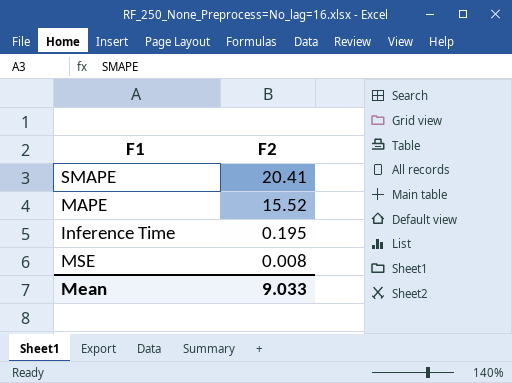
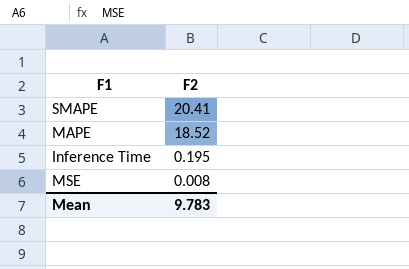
MAPE | F2: 15.52 -> 18.52
Mean | F2: 9.033 -> 9.783

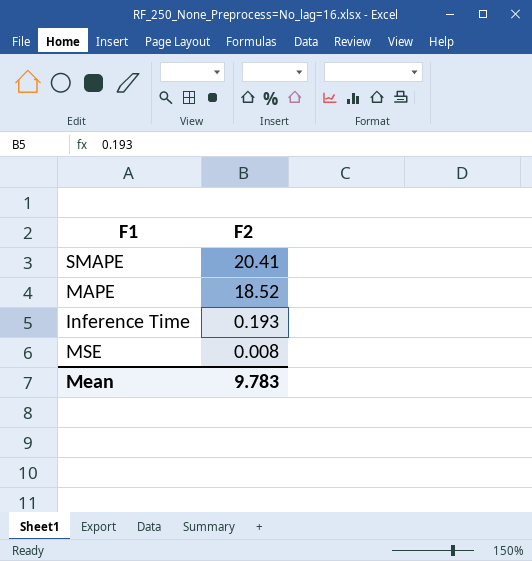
Inference Time | F2: 0.195 -> 0.193

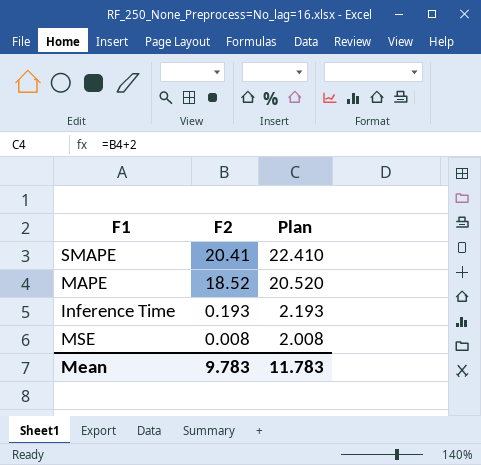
column Plan | formula: none -> [F2] + 2

